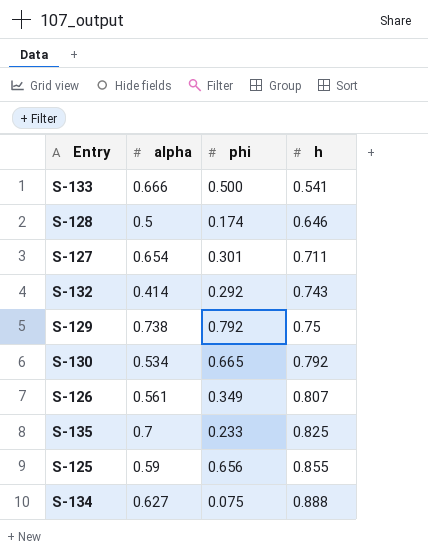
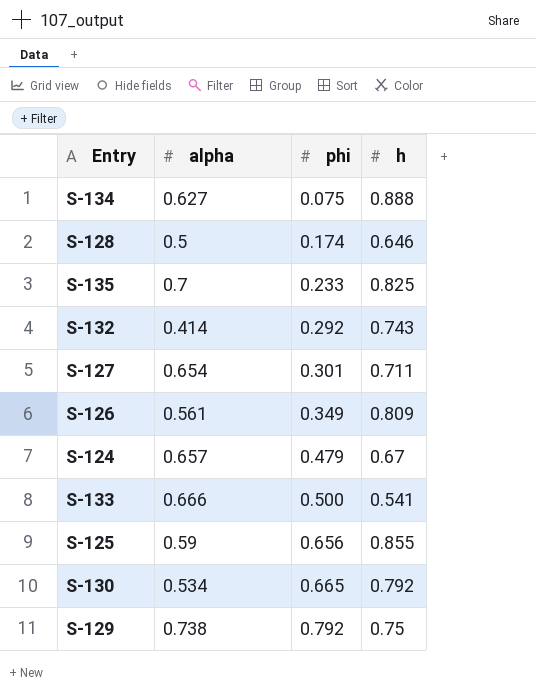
row order: h ascending -> phi ascending
S-126 | h: 0.807 -> 0.809
row S-124: none -> 0.657 | 0.479 | 0.67

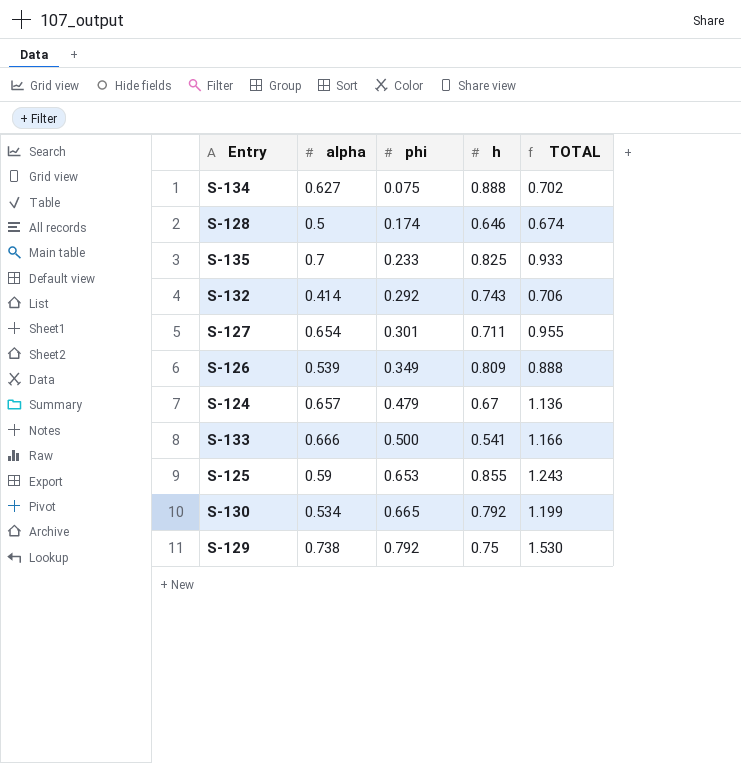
column TOTAL | formula: none -> [alpha] + [phi]
S-126 | alpha: 0.561 -> 0.539
S-125 | phi: 0.656 -> 0.653

